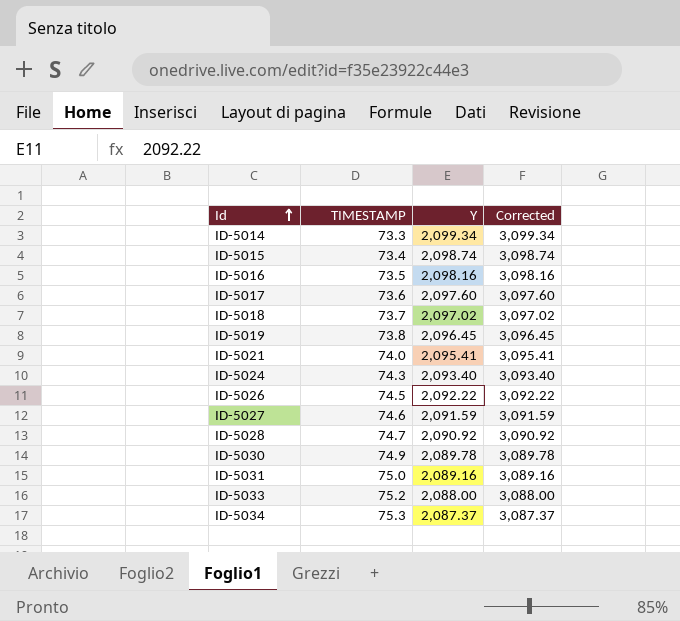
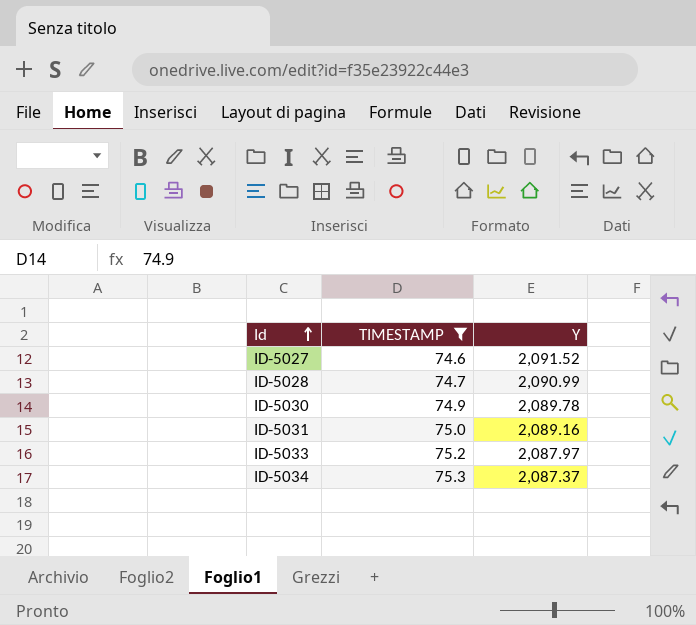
filter: none -> TIMESTAMP >= 74.6
column Corrected | formula: [Y] + 1000 -> none
ID-5027 | Y: 2,091.59 -> 2,091.52
ID-5028 | Y: 2,090.92 -> 2,090.99
ID-5033 | Y: 2,088.00 -> 2,087.97

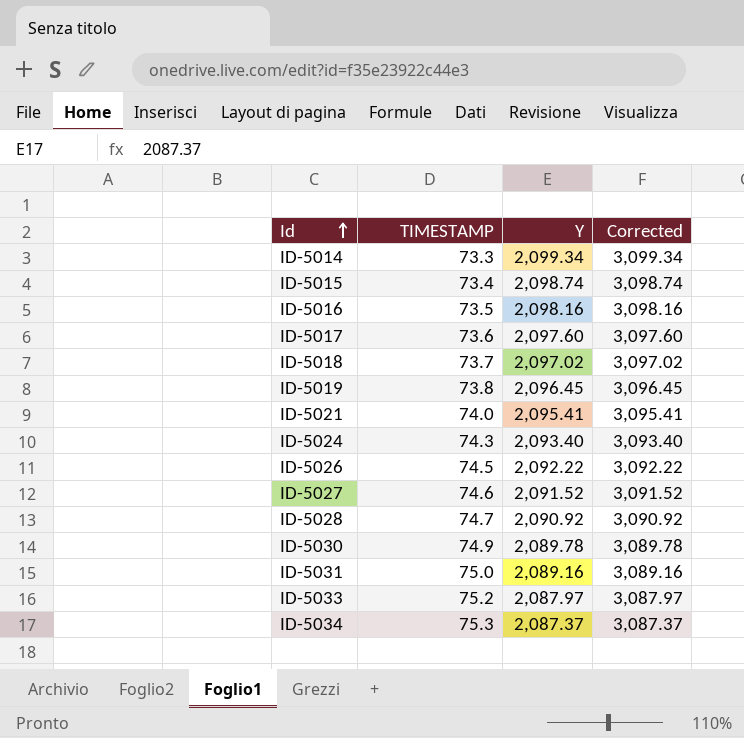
filter: TIMESTAMP >= 74.6 -> none
column Corrected | formula: none -> [Y] + 1000
ID-5028 | Y: 2,090.99 -> 2,090.92

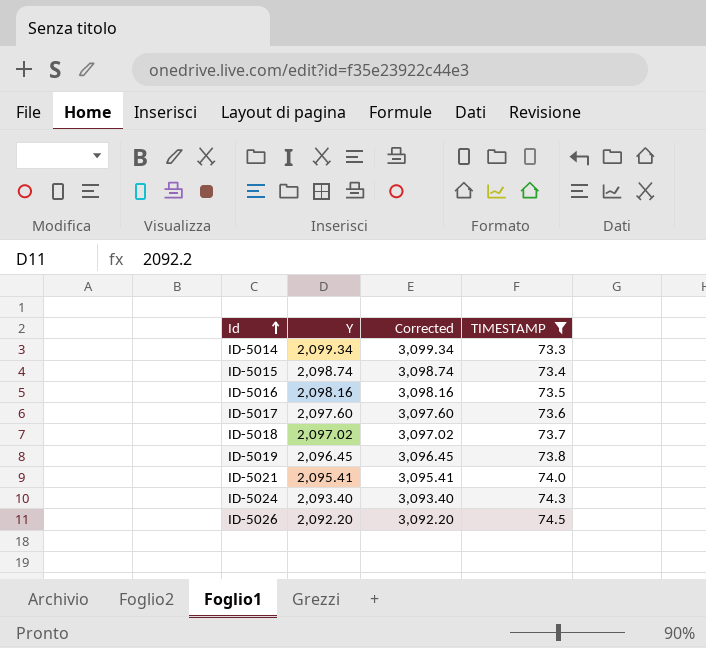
filter: none -> TIMESTAMP <= 74.5
column TIMESTAMP | position: 2 -> 4
ID-5026 | Y: 2,092.22 -> 2,092.20
ID-5026 | Corrected: 3,092.22 -> 3,092.20

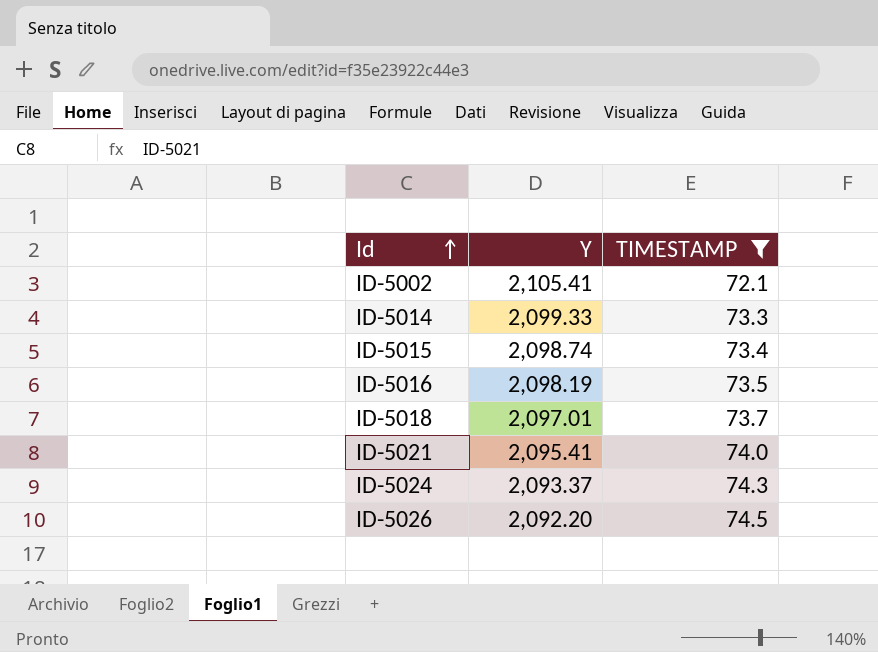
column Corrected | formula: [Y] + 1000 -> none
row ID-5017: 2,097.60 | 3,097.60 | 73.6 -> none
row ID-5019: 2,096.45 | 3,096.45 | 73.8 -> none
row ID-5002: none -> 2,105.41 | 72.1
ID-5014 | Y: 2,099.34 -> 2,099.33
ID-5016 | Y: 2,098.16 -> 2,098.19
ID-5018 | Y: 2,097.02 -> 2,097.01
ID-5024 | Y: 2,093.40 -> 2,093.37

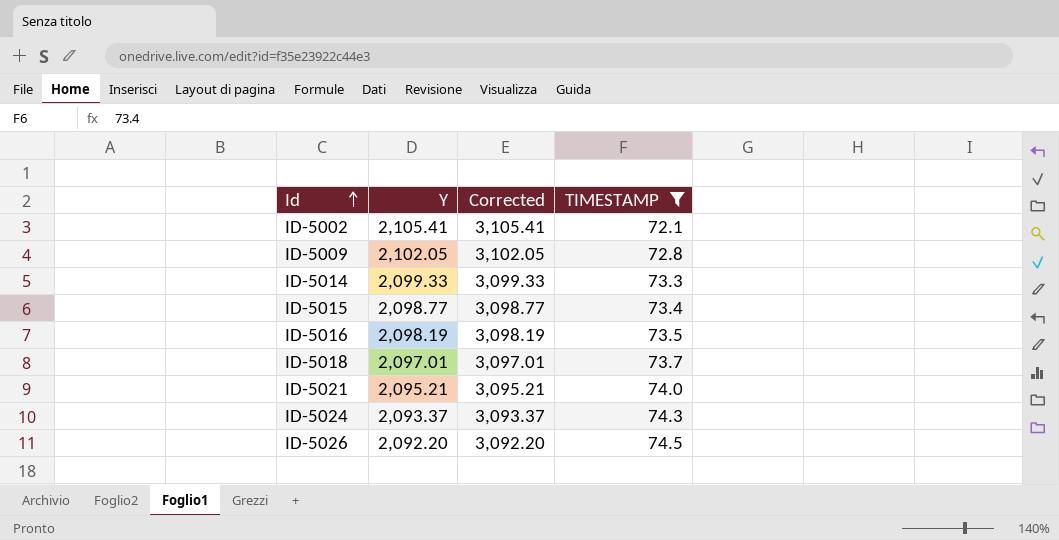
column Corrected | formula: none -> [Y] + 1000
row ID-5009: none -> 2,102.05 | 3,102.05 | 72.8
ID-5015 | Y: 2,098.74 -> 2,098.77
ID-5021 | Y: 2,095.41 -> 2,095.21

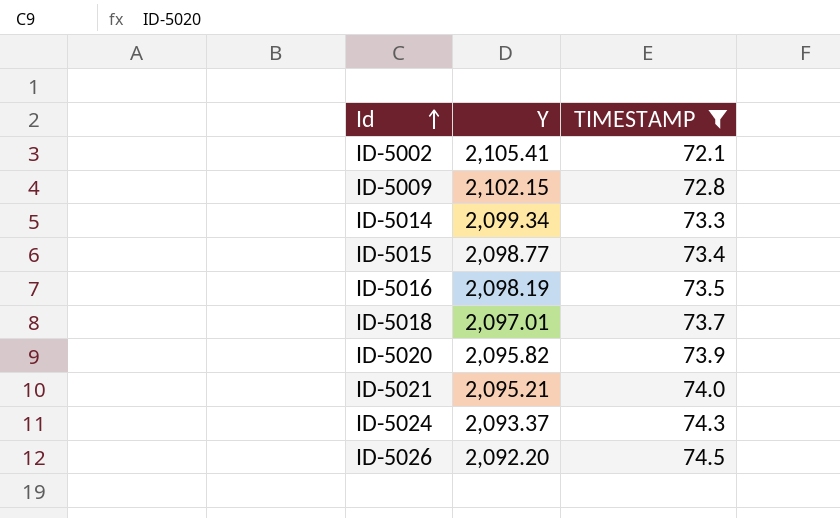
column Corrected | formula: [Y] + 1000 -> none
ID-5009 | Y: 2,102.05 -> 2,102.15
ID-5014 | Y: 2,099.33 -> 2,099.34
row ID-5020: none -> 2,095.82 | 73.9

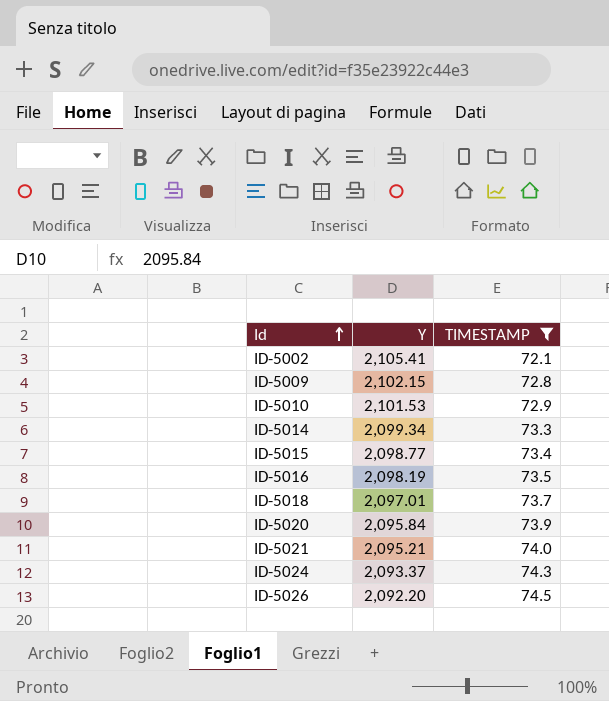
row ID-5010: none -> 2,101.53 | 72.9
ID-5020 | Y: 2,095.82 -> 2,095.84

